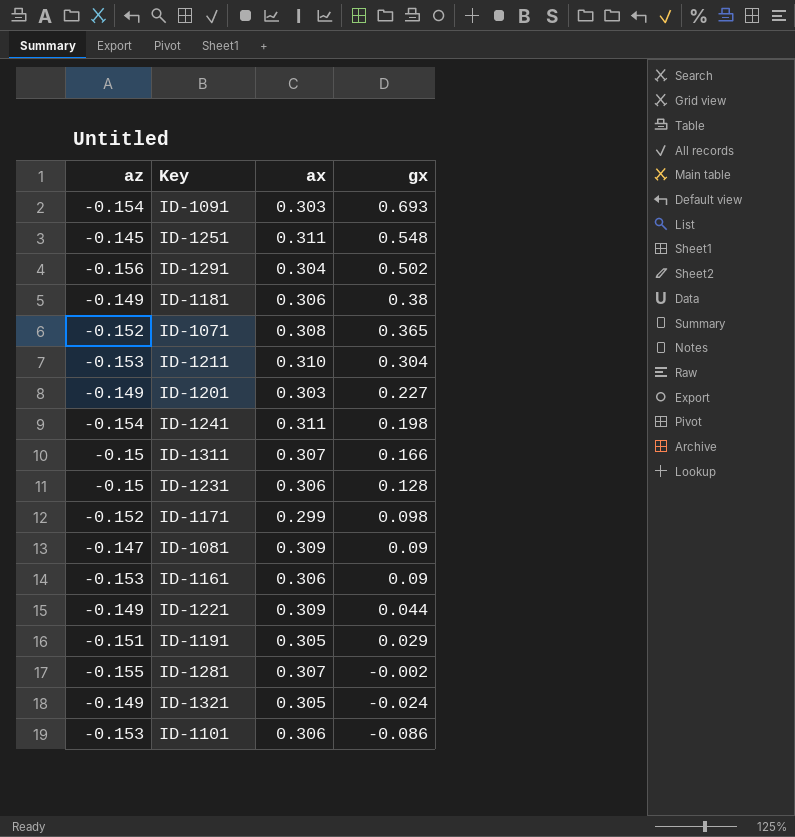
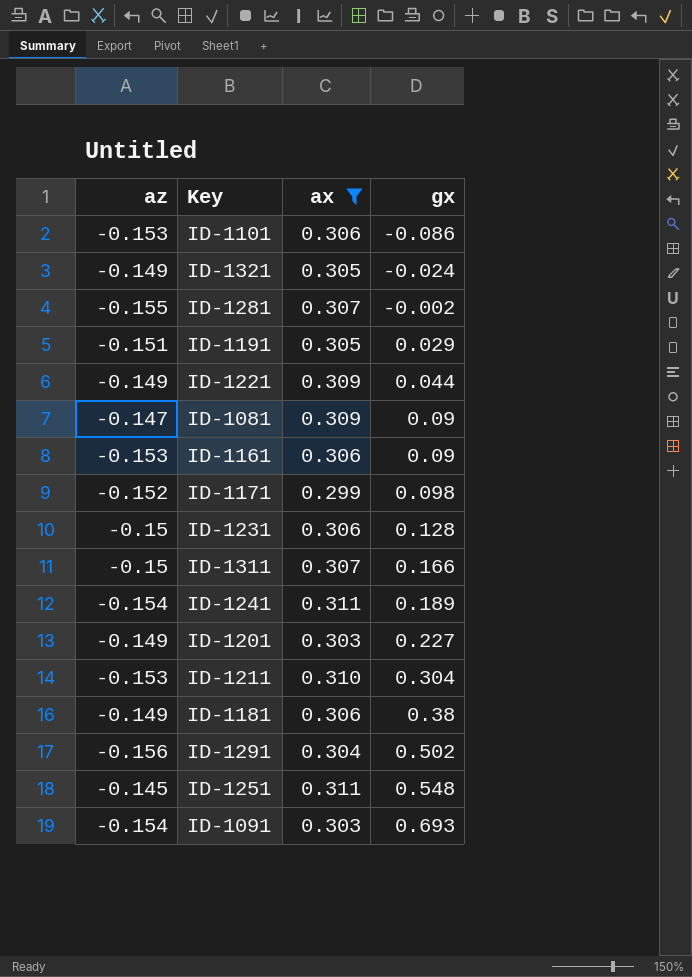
filter: none -> ax != 0.308
row order: gx descending -> gx ascending
ID-1241 | gx: 0.198 -> 0.189

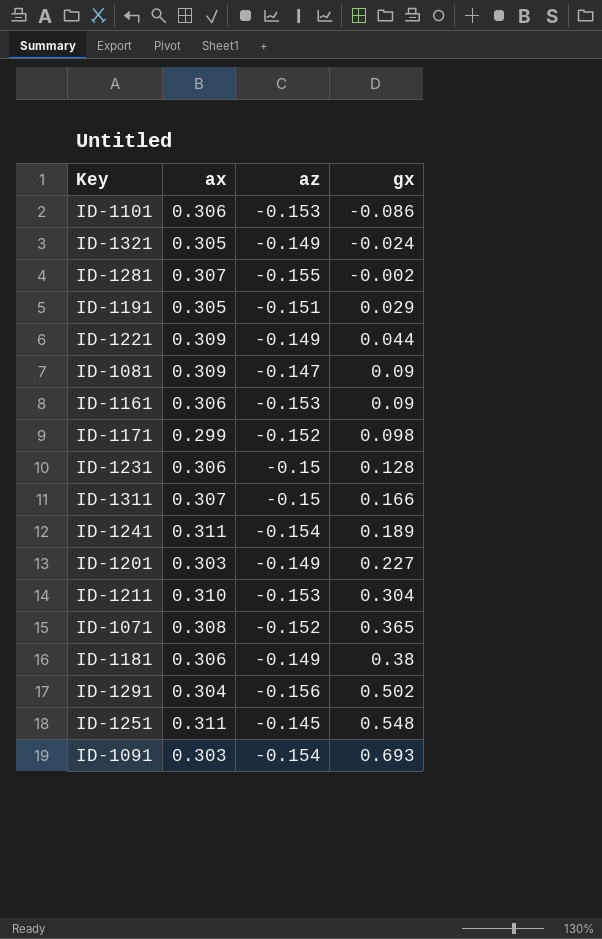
filter: ax != 0.308 -> none
column az | position: 1 -> 3

